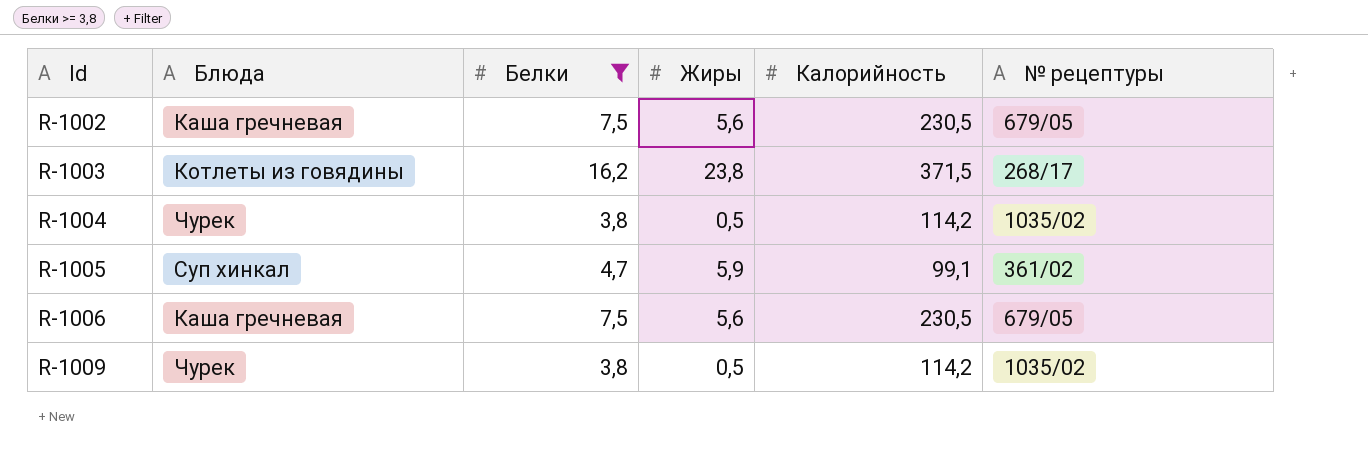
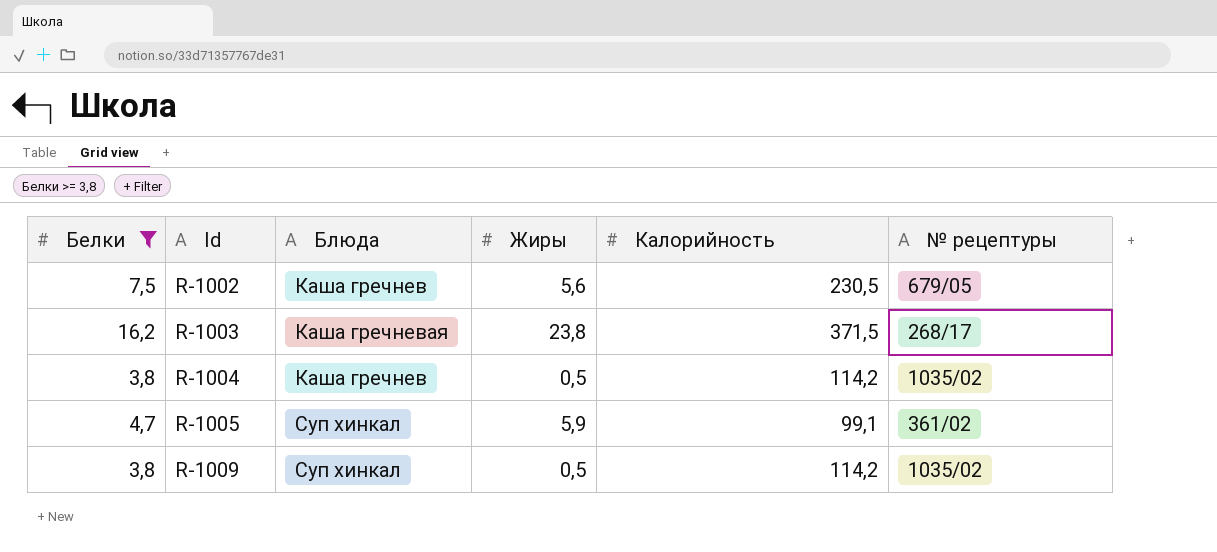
column Белки | position: 3 -> 1
row R-1006: Каша гречневая | 7,5 | 5,6 | 230,5 | 679/05 -> none
R-1002 | Блюда: Каша гречневая -> Каша гречнев
R-1003 | Блюда: Котлеты из говядины -> Каша гречневая
R-1004 | Блюда: Чурек -> Каша гречнев
R-1009 | Блюда: Чурек -> Суп хинкал

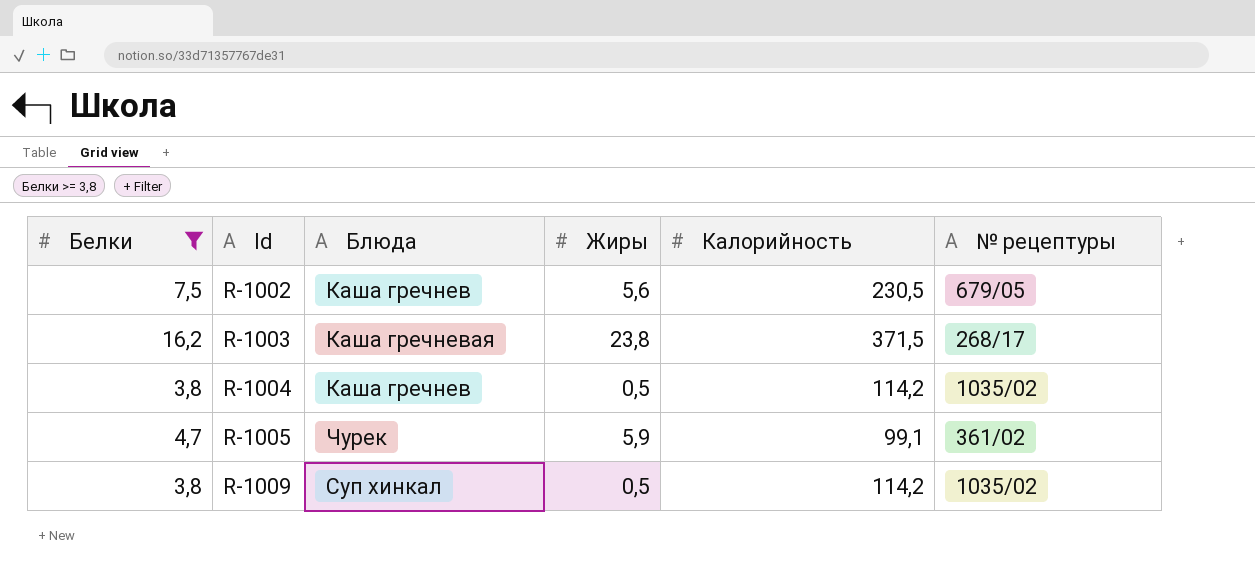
R-1005 | Блюда: Суп хинкал -> Чурек

